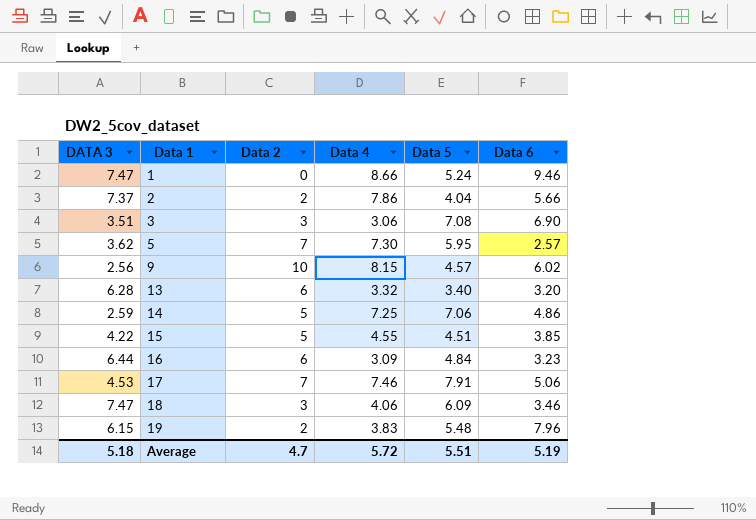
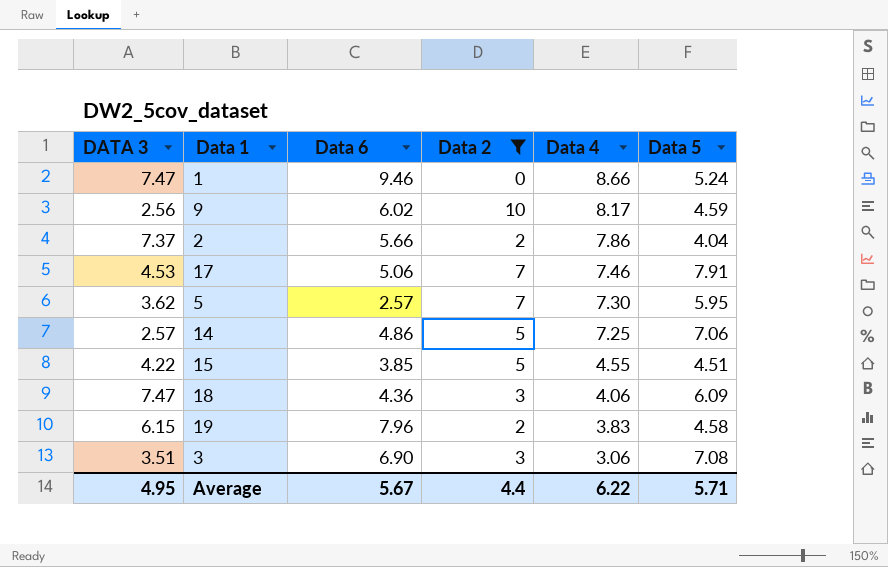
filter: none -> Data 2 != 6
row order: Data 1 ascending -> Data 4 descending
column Data 6 | position: 6 -> 3
9 | Data 4: 8.15 -> 8.17
9 | Data 5: 4.57 -> 4.59
14 | DATA 3: 2.59 -> 2.57
18 | Data 6: 3.46 -> 4.36
19 | Data 5: 5.48 -> 4.58
Average | DATA 3: 5.18 -> 4.95
Average | Data 6: 5.19 -> 5.67
Average | Data 2: 4.7 -> 4.4
Average | Data 4: 5.72 -> 6.22
Average | Data 5: 5.51 -> 5.71

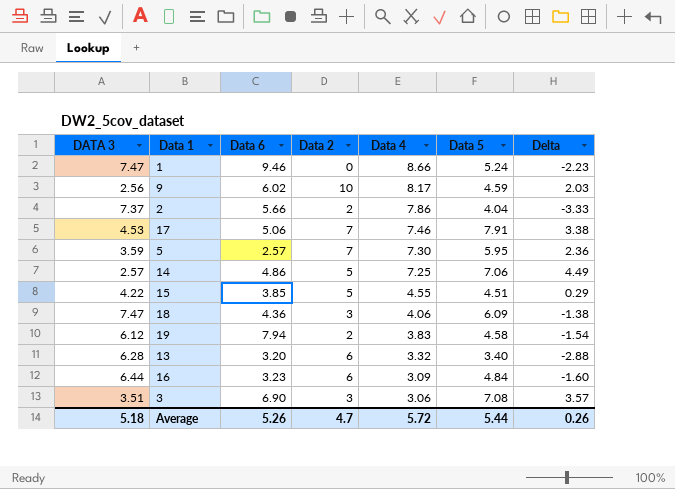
filter: Data 2 != 6 -> none
column Delta | formula: none -> [Data 5] - [DATA 3]
5 | DATA 3: 3.62 -> 3.59
19 | DATA 3: 6.15 -> 6.12
19 | Data 6: 7.96 -> 7.94
Average | DATA 3: 4.95 -> 5.18
Average | Data 6: 5.67 -> 5.26
Average | Data 2: 4.4 -> 4.7
Average | Data 4: 6.22 -> 5.72
Average | Data 5: 5.71 -> 5.44

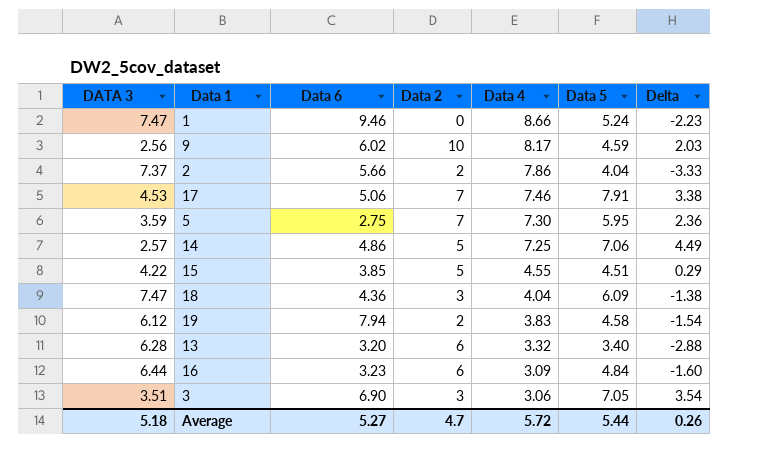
5 | Data 6: 2.57 -> 2.75
18 | Data 4: 4.06 -> 4.04
3 | Data 5: 7.08 -> 7.05
3 | Delta: 3.57 -> 3.54
Average | Data 6: 5.26 -> 5.27

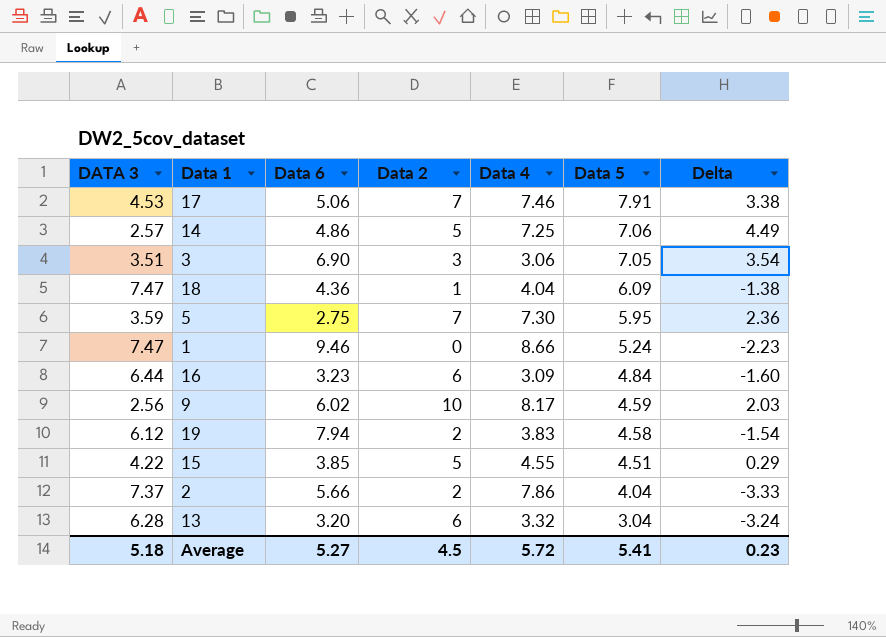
row order: Data 4 descending -> Data 5 descending
18 | Data 2: 3 -> 1
13 | Data 5: 3.40 -> 3.04
13 | Delta: -2.88 -> -3.24
Average | Data 2: 4.7 -> 4.5
Average | Data 5: 5.44 -> 5.41
Average | Delta: 0.26 -> 0.23

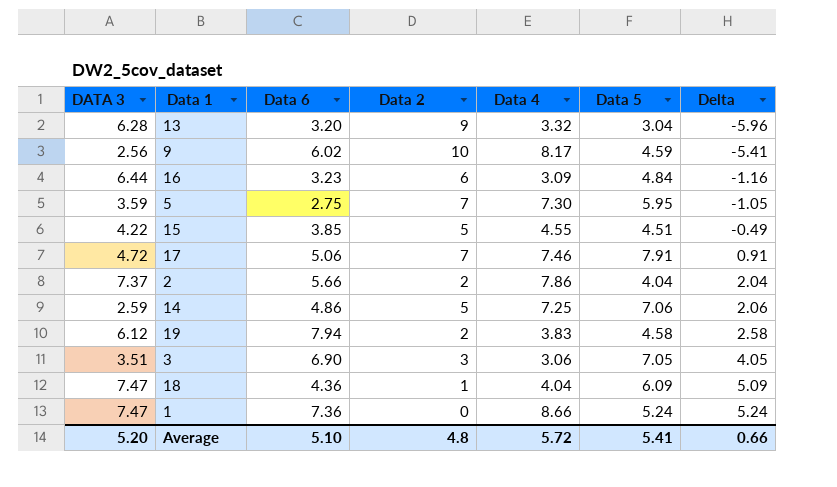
row order: Data 5 descending -> Delta ascending
column Delta | formula: [Data 5] - [DATA 3] -> [Data 5] - [Data 2]
13 | Data 2: 6 -> 9
17 | DATA 3: 4.53 -> 4.72
14 | DATA 3: 2.57 -> 2.59
1 | Data 6: 9.46 -> 7.36
Average | DATA 3: 5.18 -> 5.20
Average | Data 6: 5.27 -> 5.10
Average | Data 2: 4.5 -> 4.8
Average | Delta: 0.23 -> 0.66

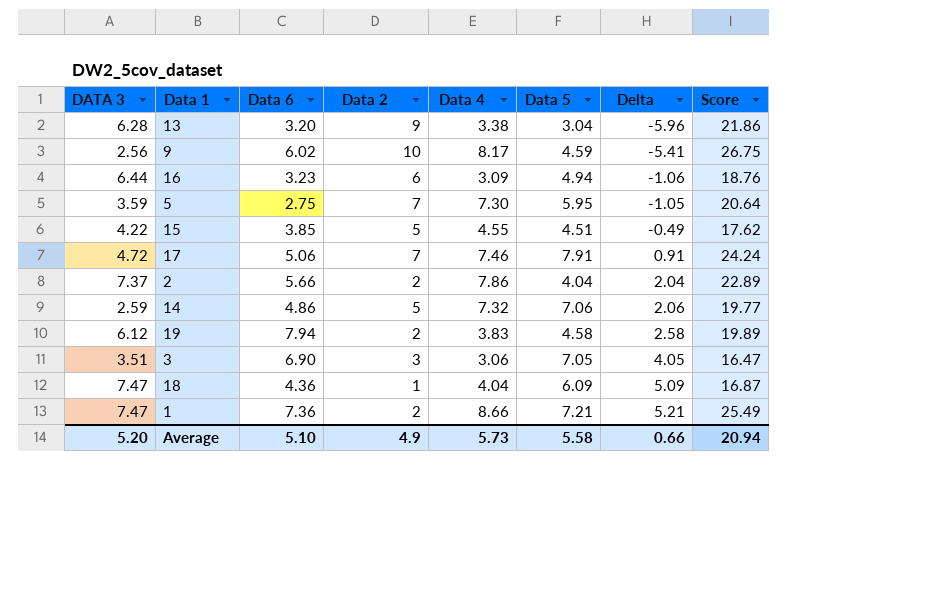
column Score | formula: none -> [DATA 3] + [Data 6] + [Data 2] + [Data 4]
13 | Data 4: 3.32 -> 3.38
16 | Data 5: 4.84 -> 4.94
16 | Delta: -1.16 -> -1.06
14 | Data 4: 7.25 -> 7.32
1 | Data 2: 0 -> 2
1 | Data 5: 5.24 -> 7.21
1 | Delta: 5.24 -> 5.21
Average | Data 2: 4.8 -> 4.9
Average | Data 4: 5.72 -> 5.73
Average | Data 5: 5.41 -> 5.58

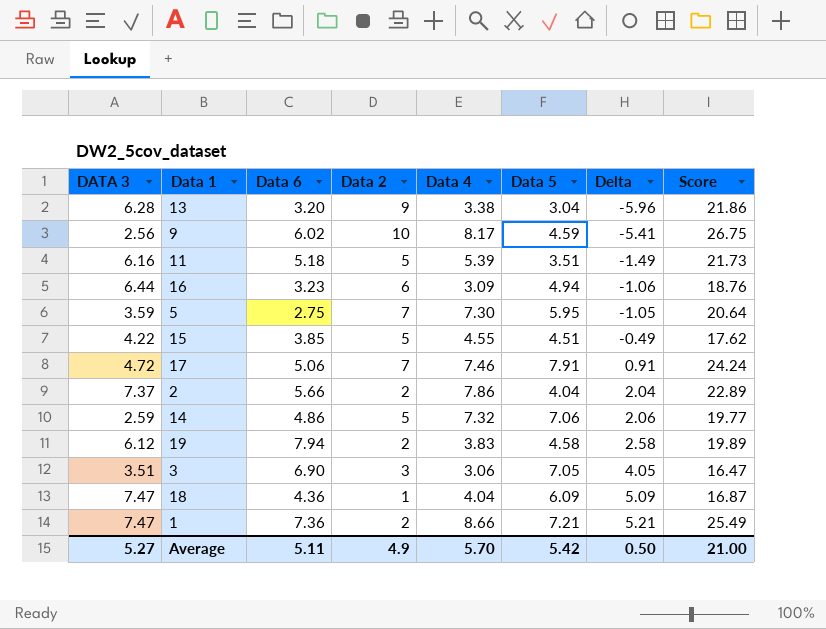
row 11: none -> 6.16 | 5.18 | 5 | 5.39 | 3.51 | -1.49 | 21.73
Average | DATA 3: 5.20 -> 5.27
Average | Data 6: 5.10 -> 5.11
Average | Data 4: 5.73 -> 5.70
Average | Data 5: 5.58 -> 5.42
Average | Delta: 0.66 -> 0.50
Average | Score: 20.94 -> 21.00

